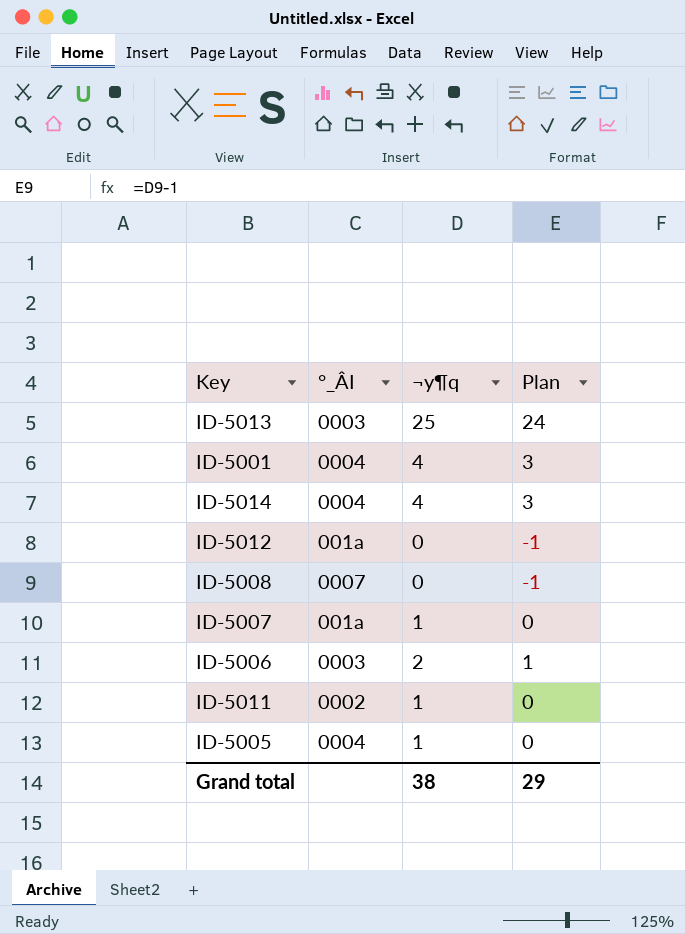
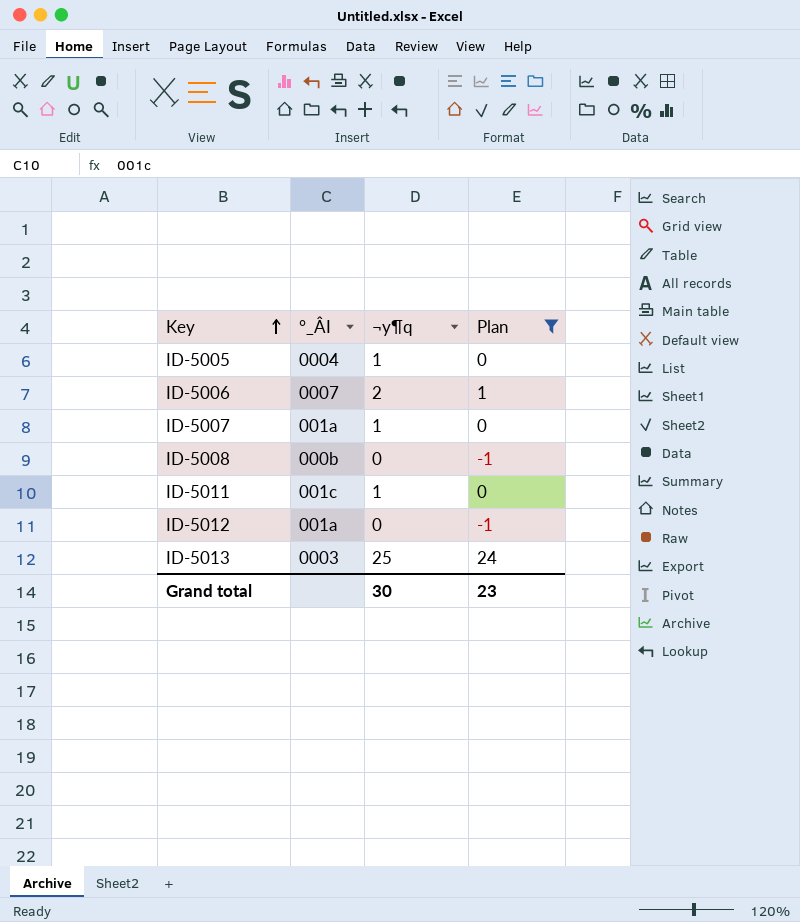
filter: none -> Plan != 3
row order: none -> Key ascending
ID-5006 | °_ÂI: 0003 -> 0007
ID-5008 | °_ÂI: 0007 -> 000b
ID-5011 | °_ÂI: 0002 -> 001c
Grand total | ¬y¶q: 38 -> 30
Grand total | Plan: 29 -> 23

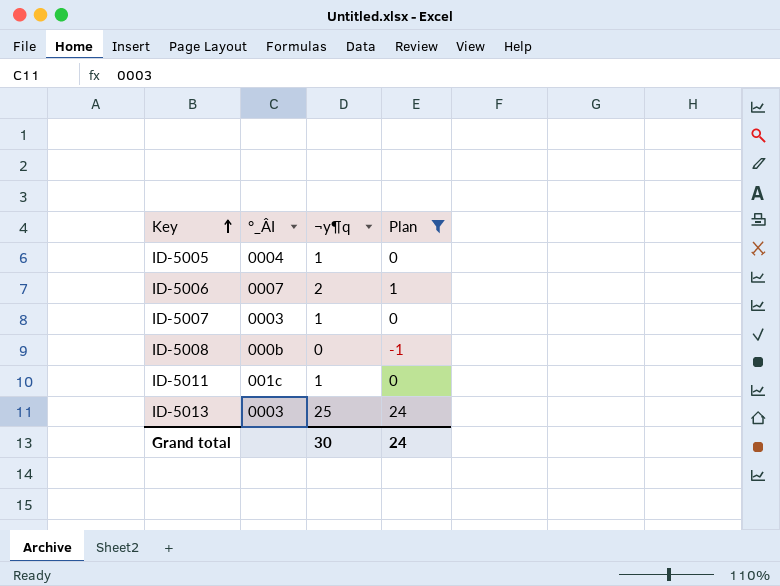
row ID-5012: 001a | 0 | -1 -> none
ID-5007 | °_ÂI: 001a -> 0003
Grand total | Plan: 23 -> 24

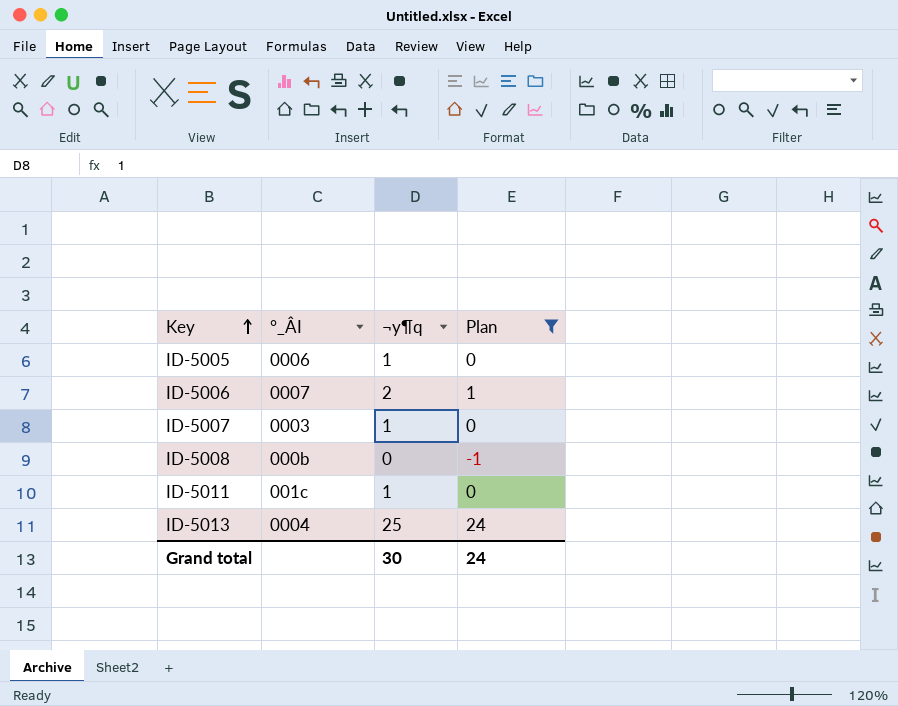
ID-5005 | °_ÂI: 0004 -> 0006
ID-5013 | °_ÂI: 0003 -> 0004

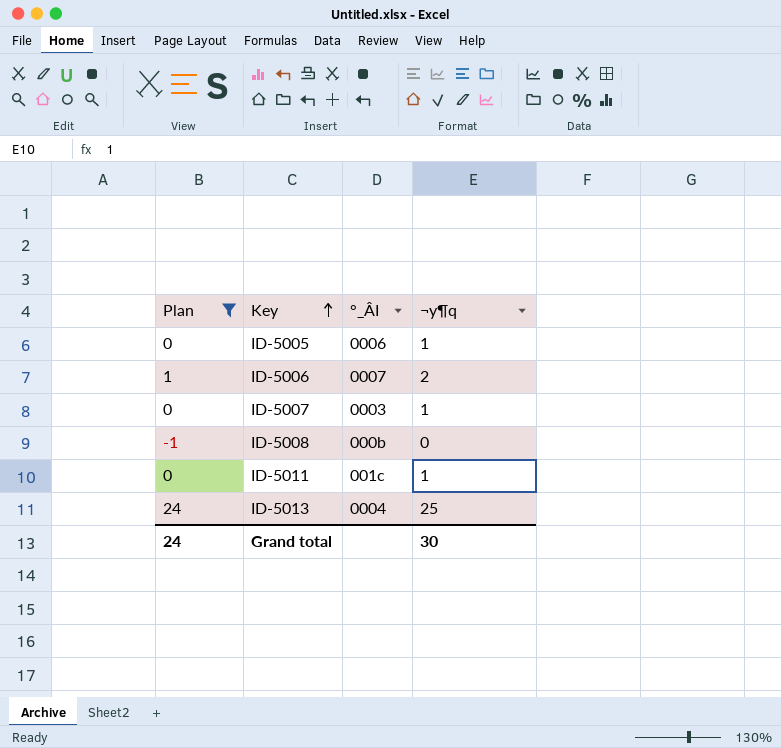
column Plan | position: 4 -> 1

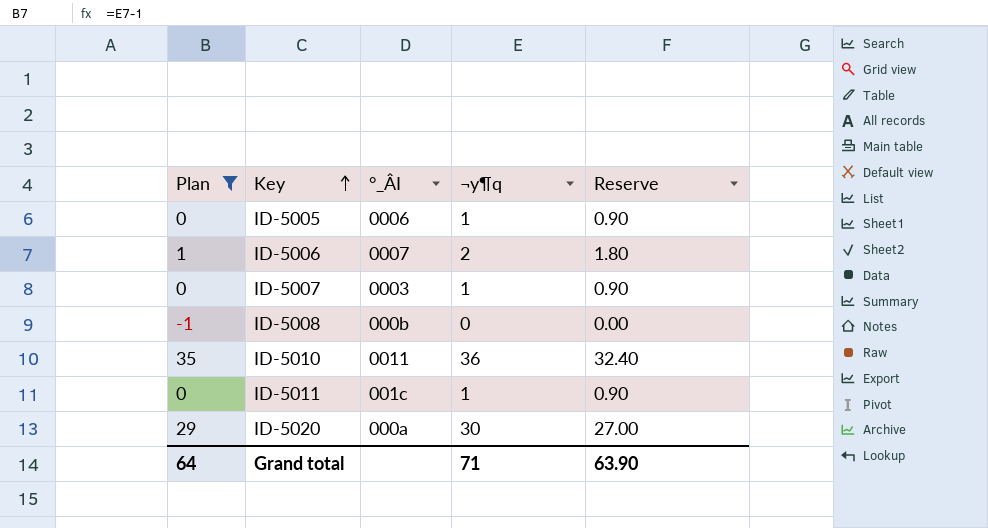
column Reserve | formula: none -> [¬y¶q] * 0.9
row ID-5013: 24 | 0004 | 25 -> none
row ID-5010: none -> 35 | 0011 | 36 | 32.40
row ID-5020: none -> 29 | 000a | 30 | 27.00
Grand total | Plan: 24 -> 64
Grand total | ¬y¶q: 30 -> 71

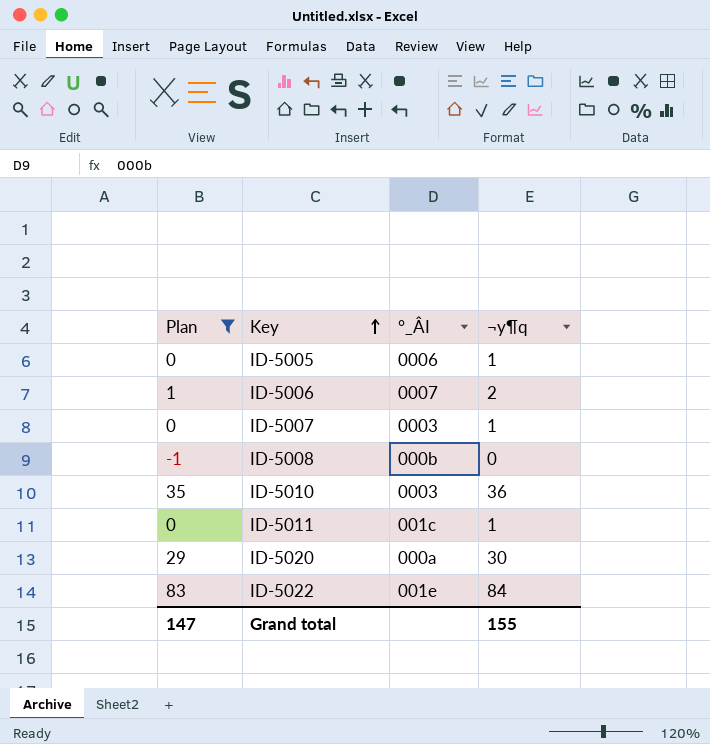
column Reserve | formula: [¬y¶q] * 0.9 -> none
ID-5010 | °_ÂI: 0011 -> 0003
row ID-5022: none -> 83 | 001e | 84
Grand total | Plan: 64 -> 147
Grand total | ¬y¶q: 71 -> 155

